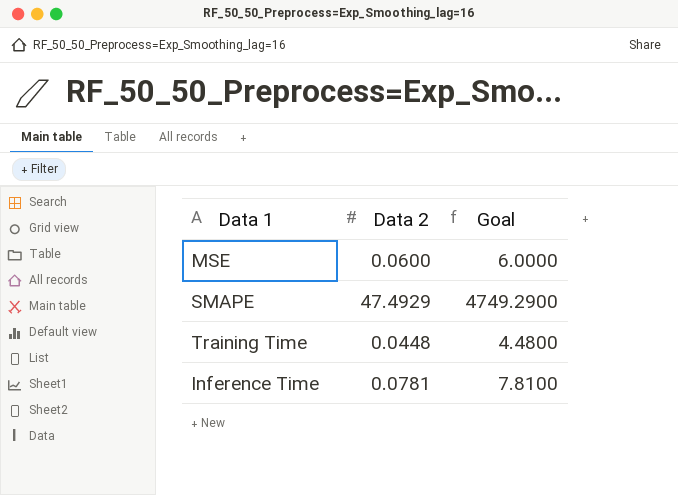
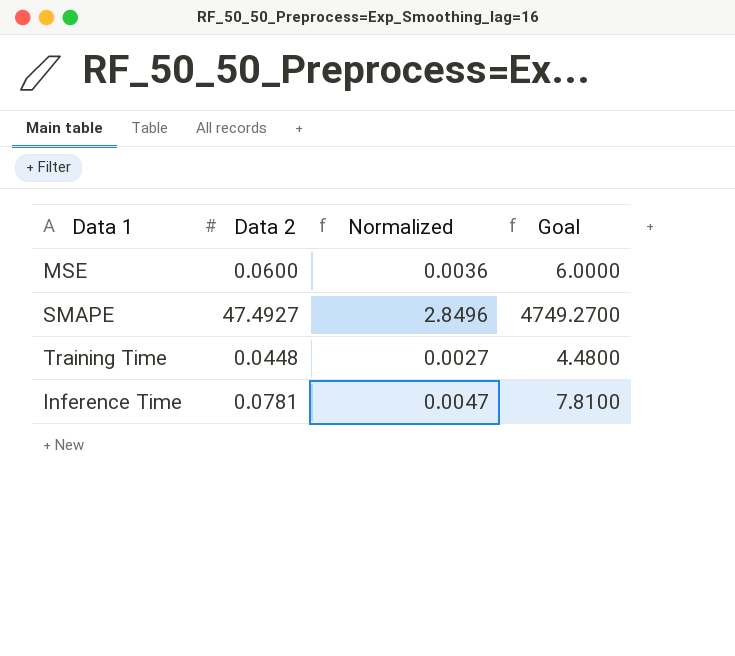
column Normalized | formula: none -> [Data 2] * 0.06
SMAPE | Data 2: 47.4929 -> 47.4927
SMAPE | Goal: 4749.2900 -> 4749.2700

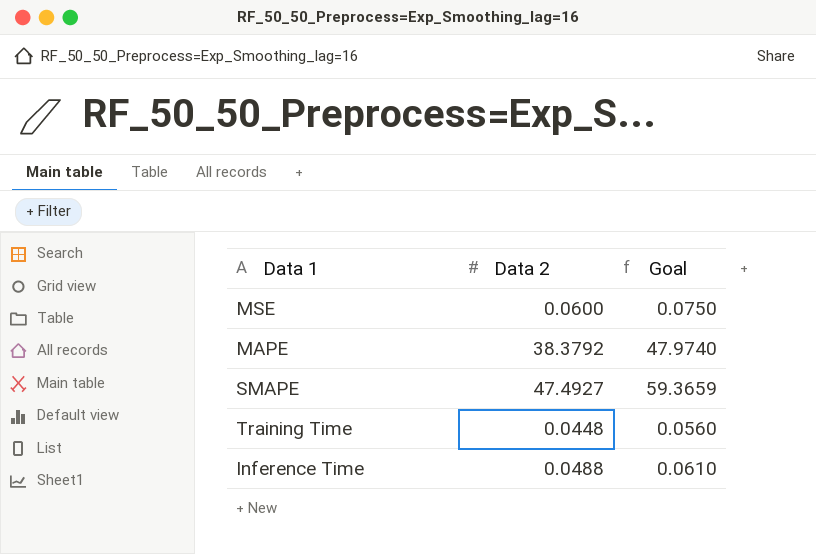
column Normalized | formula: [Data 2] * 0.06 -> none
column Goal | formula: [Data 2] * 100 -> [Data 2] * 1.25
row MAPE: none -> 38.3792 | 47.9740
Inference Time | Data 2: 0.0781 -> 0.0488

